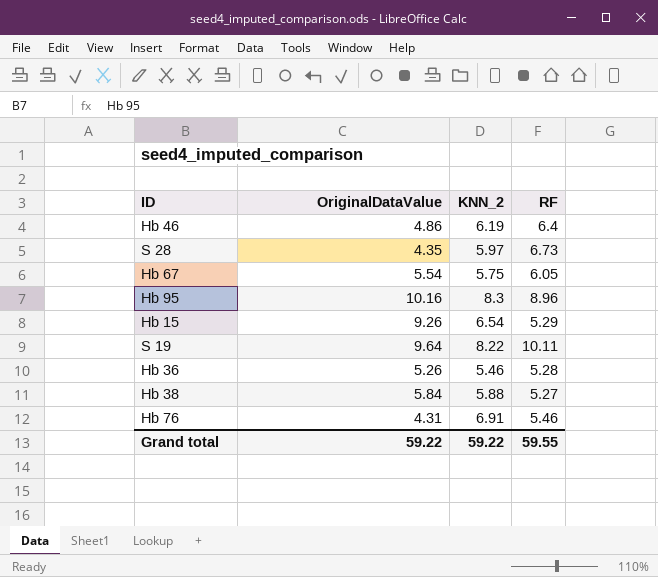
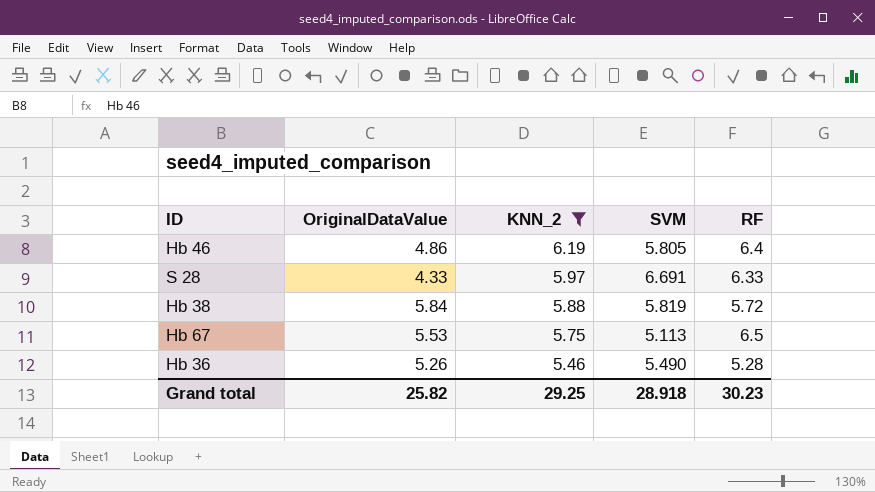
filter: none -> KNN_2 <= 6.19
row order: none -> KNN_2 descending
column SVM | position: none -> 4
S 28 | OriginalDataValue: 4.35 -> 4.33
S 28 | RF: 6.73 -> 6.33
Hb 38 | RF: 5.27 -> 5.72
Hb 67 | OriginalDataValue: 5.54 -> 5.53
Hb 67 | RF: 6.05 -> 6.5
Grand total | OriginalDataValue: 59.22 -> 25.82
Grand total | KNN_2: 59.22 -> 29.25
Grand total | RF: 59.55 -> 30.23

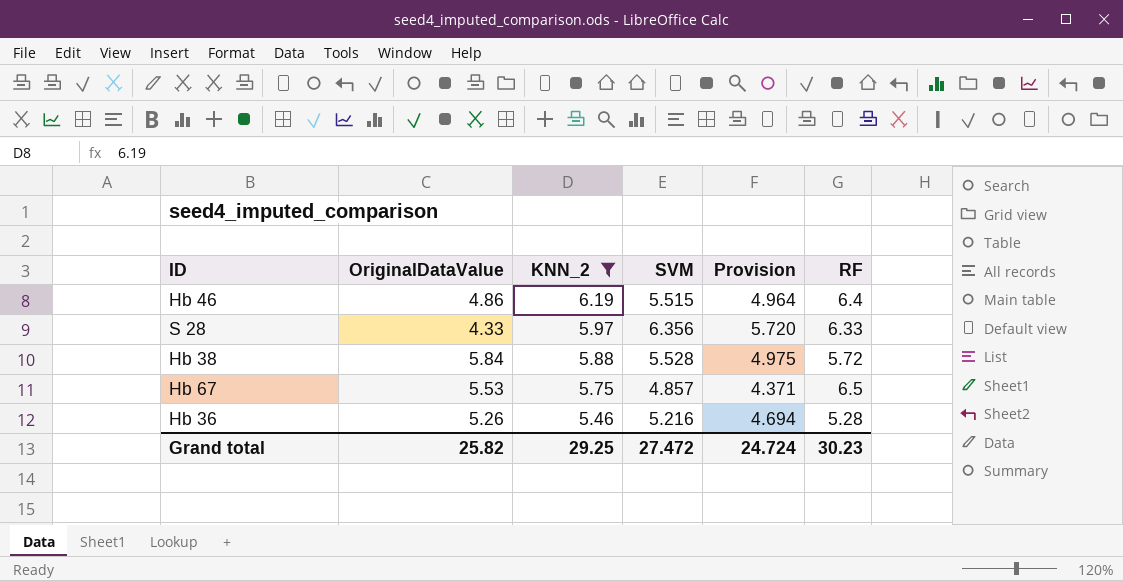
column Provision | formula: none -> [SVM] * 0.9
Hb 46 | SVM: 5.805 -> 5.515
S 28 | SVM: 6.691 -> 6.356
Hb 38 | SVM: 5.819 -> 5.528
Hb 67 | SVM: 5.113 -> 4.857
Hb 36 | SVM: 5.490 -> 5.216
Grand total | SVM: 28.918 -> 27.472

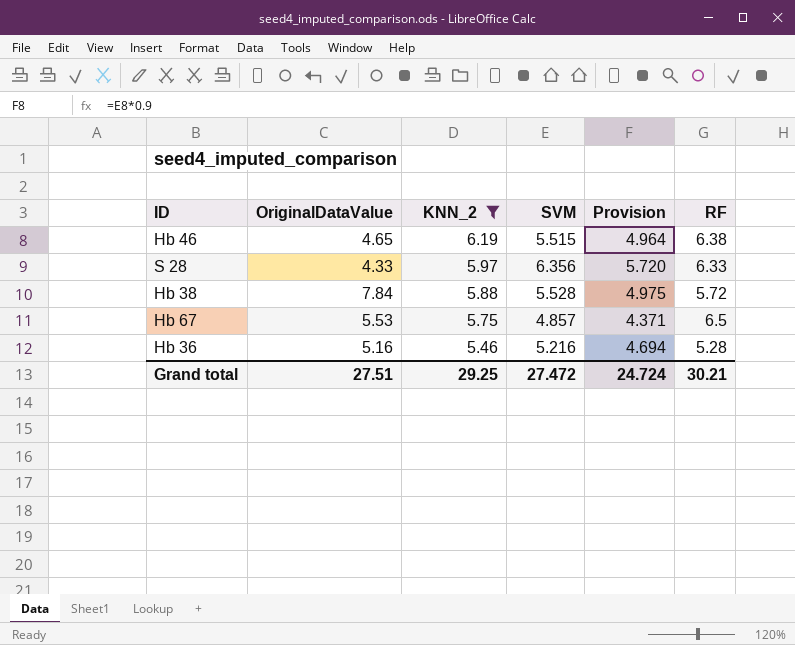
Hb 46 | OriginalDataValue: 4.86 -> 4.65
Hb 46 | RF: 6.4 -> 6.38
Hb 38 | OriginalDataValue: 5.84 -> 7.84
Hb 36 | OriginalDataValue: 5.26 -> 5.16
Grand total | OriginalDataValue: 25.82 -> 27.51
Grand total | RF: 30.23 -> 30.21

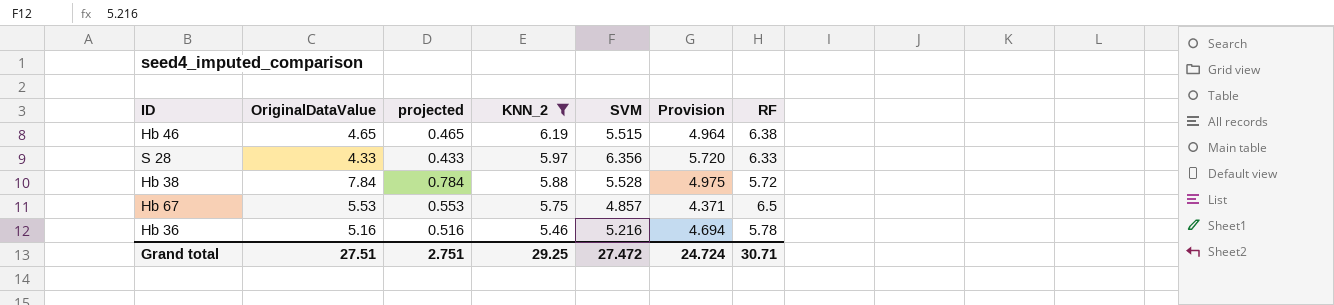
column projected | formula: none -> [OriginalDataValue] * 0.1
Hb 36 | RF: 5.28 -> 5.78
Grand total | RF: 30.21 -> 30.71

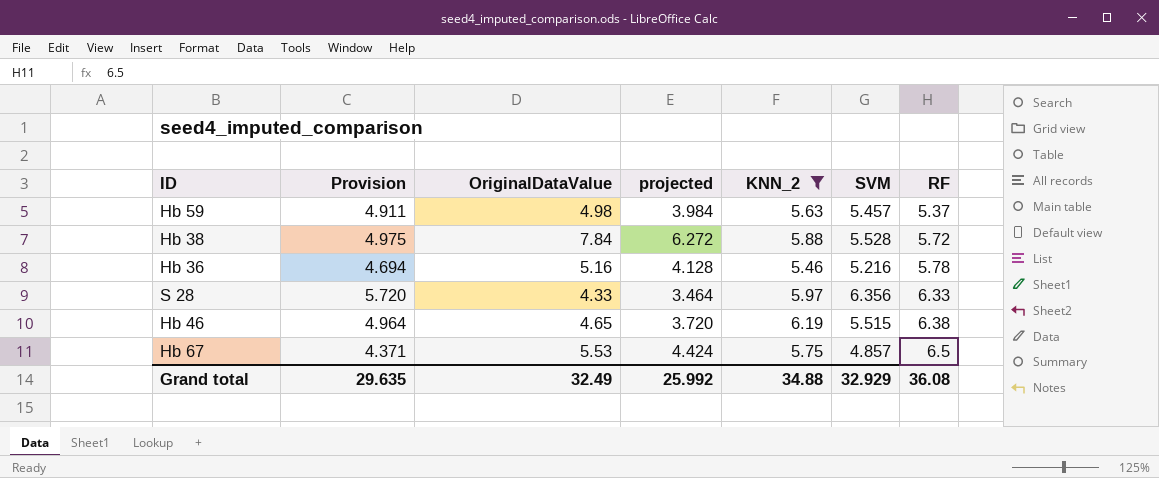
row order: KNN_2 descending -> RF ascending
column Provision | position: 6 -> 2
column projected | formula: [OriginalDataValue] * 0.1 -> [OriginalDataValue] * 0.8
row Hb 59: none -> 4.911 | 4.98 | 3.984 | 5.63 | 5.457 | 5.37
Grand total | Provision: 24.724 -> 29.635
Grand total | OriginalDataValue: 27.51 -> 32.49
Grand total | projected: 2.751 -> 25.992
Grand total | KNN_2: 29.25 -> 34.88
Grand total | SVM: 27.472 -> 32.929
Grand total | RF: 30.71 -> 36.08

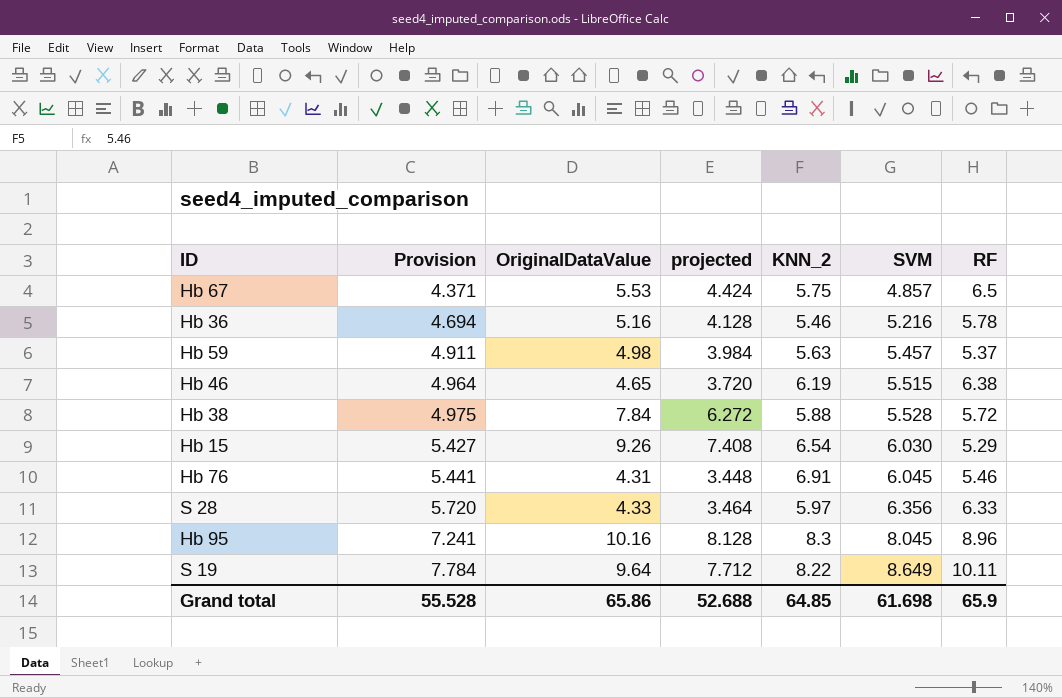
filter: KNN_2 <= 6.19 -> none
row order: RF ascending -> Provision ascending
Grand total | Provision: 29.635 -> 55.528
Grand total | OriginalDataValue: 32.49 -> 65.86
Grand total | projected: 25.992 -> 52.688
Grand total | KNN_2: 34.88 -> 64.85
Grand total | SVM: 32.929 -> 61.698
Grand total | RF: 36.08 -> 65.9

